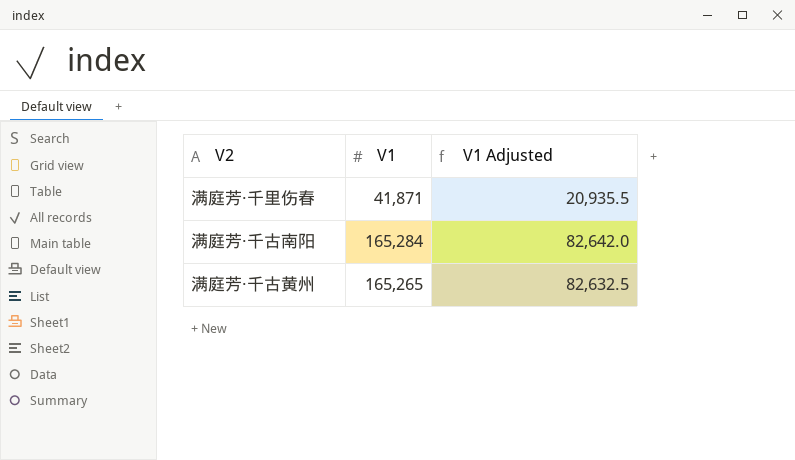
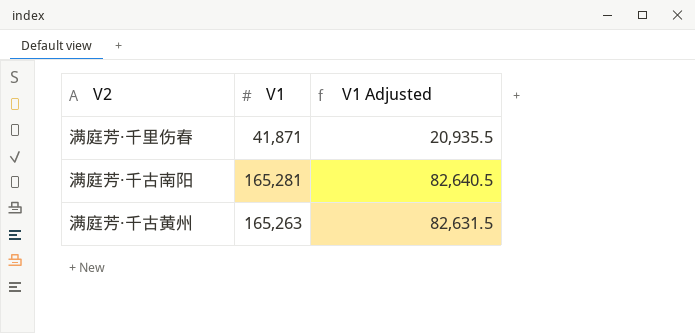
满庭芳·千古南阳 | V1: 165,284 -> 165,281
满庭芳·千古南阳 | V1 Adjusted: 82,642.0 -> 82,640.5
满庭芳·千古黄州 | V1: 165,265 -> 165,263
满庭芳·千古黄州 | V1 Adjusted: 82,632.5 -> 82,631.5

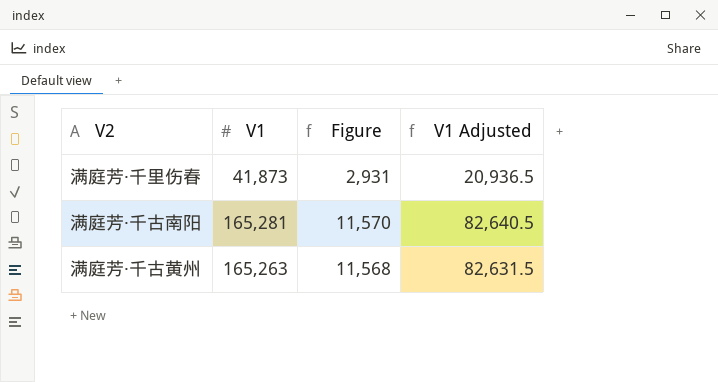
column Figure | formula: none -> [V1] * 0.07
满庭芳·千里伤春 | V1: 41,871 -> 41,873
满庭芳·千里伤春 | V1 Adjusted: 20,935.5 -> 20,936.5

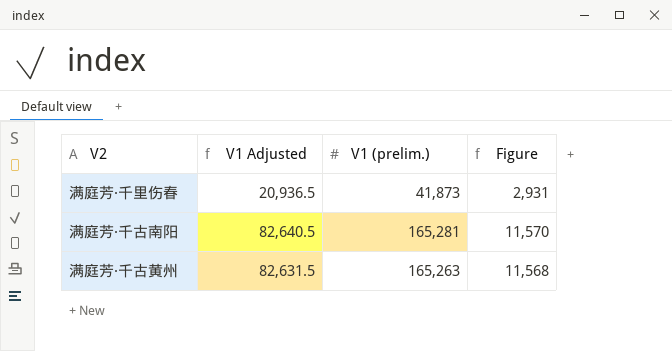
column V1 Adjusted | position: 4 -> 2
column name: V1 -> V1 (prelim.)

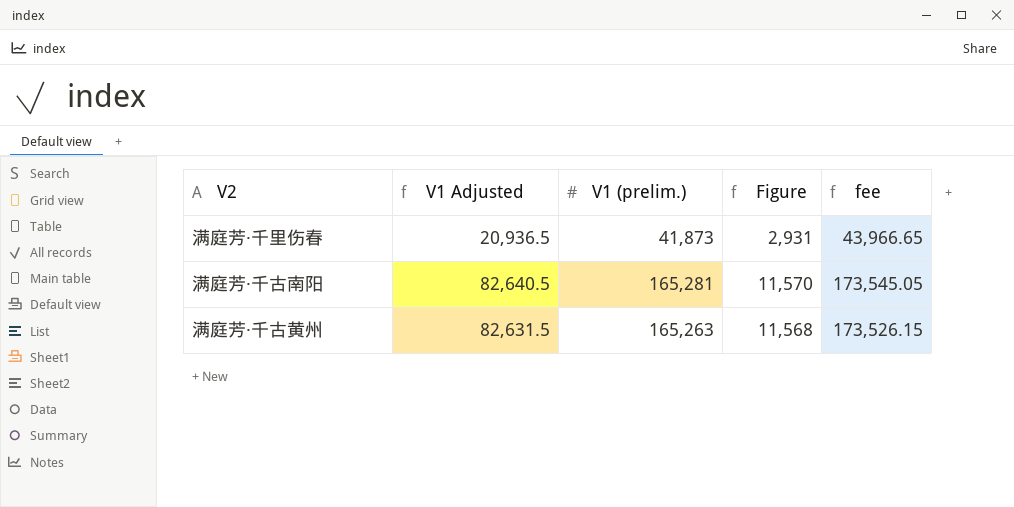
column fee | formula: none -> [V1 (prelim.)] * 1.05

